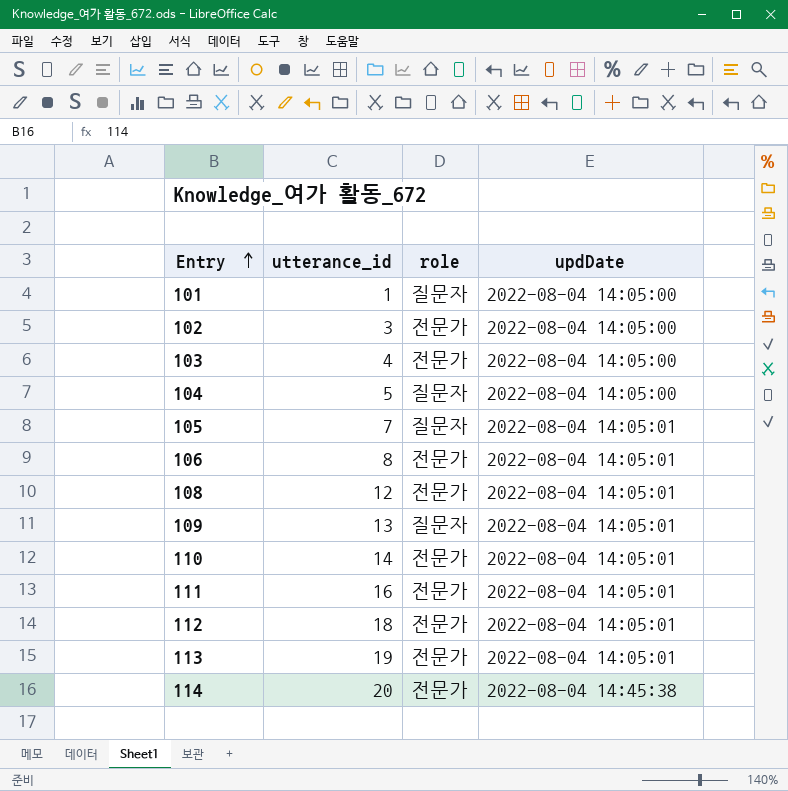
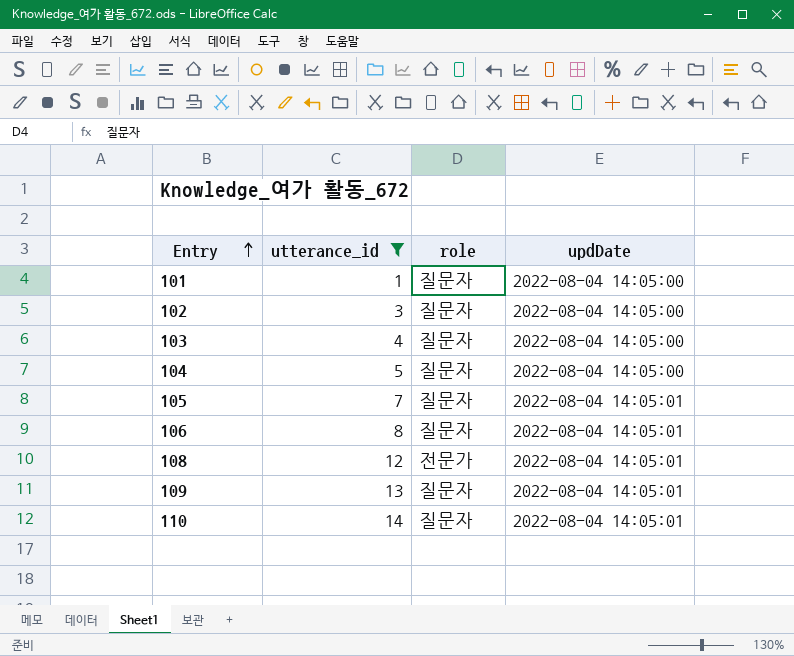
filter: none -> utterance_id <= 14
102 | role: 전문가 -> 질문자
103 | role: 전문가 -> 질문자
106 | role: 전문가 -> 질문자
110 | role: 전문가 -> 질문자

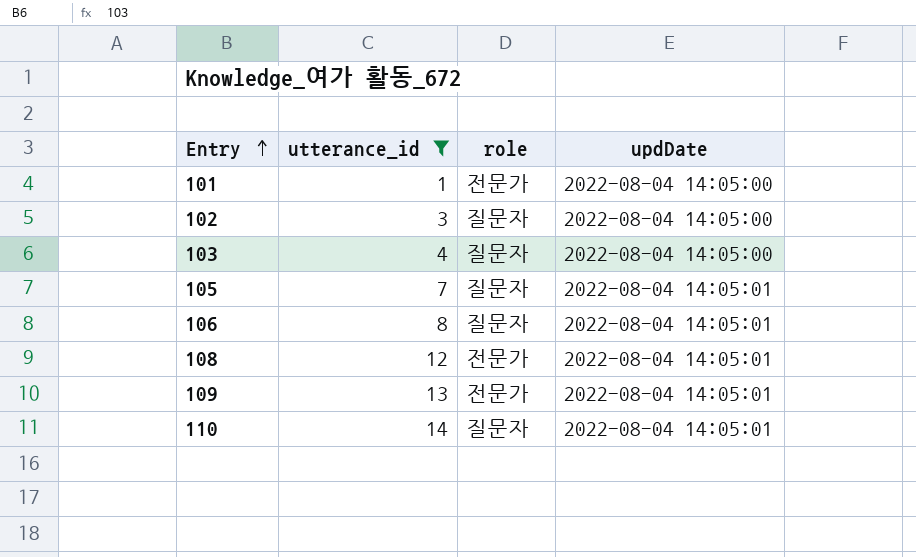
row 104: 5 | 질문자 | 2022-08-04 14:05:00 -> none
101 | role: 질문자 -> 전문가
109 | role: 질문자 -> 전문가

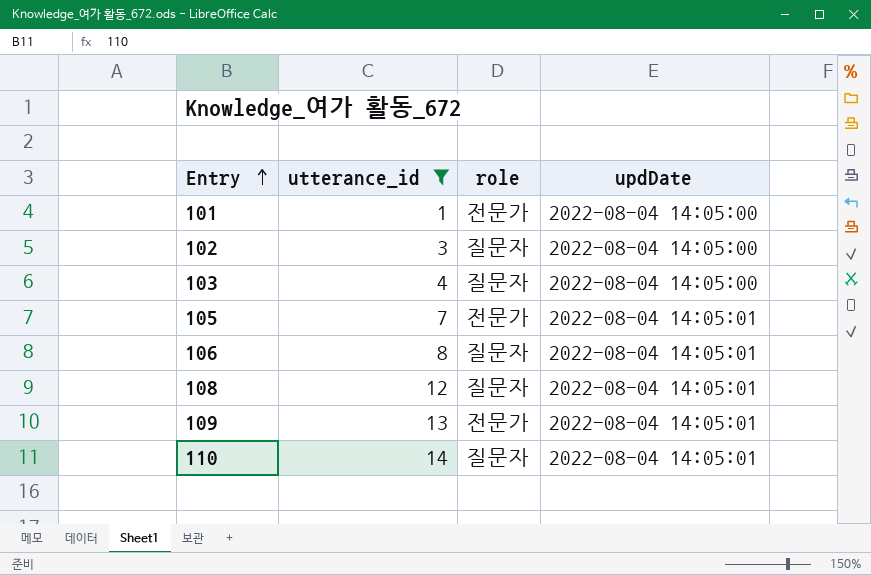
105 | role: 질문자 -> 전문가
108 | role: 전문가 -> 질문자

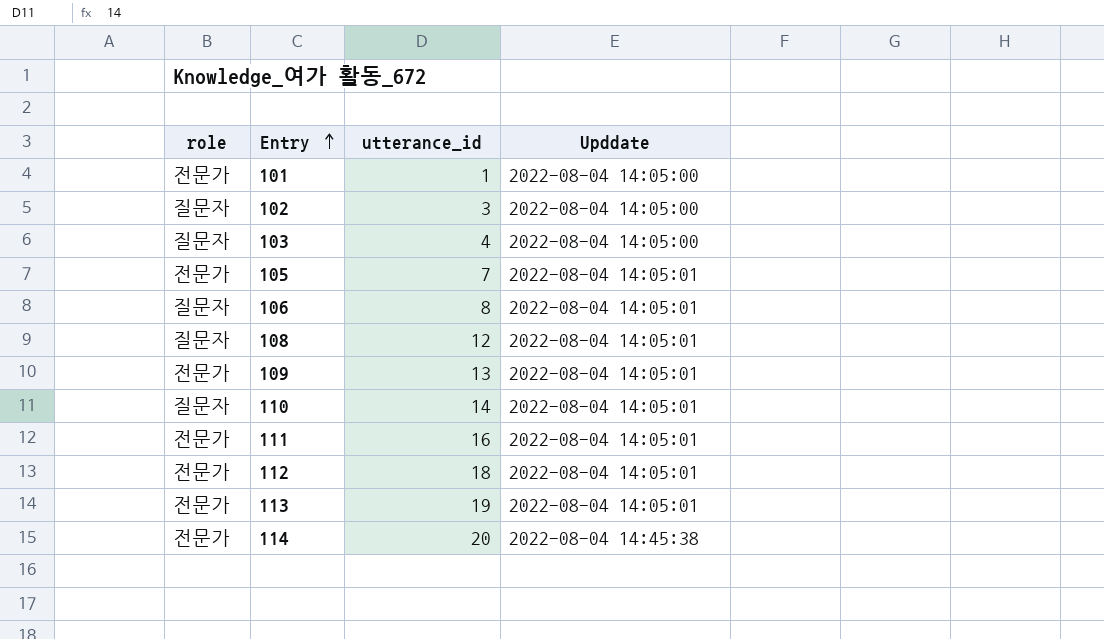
filter: utterance_id <= 14 -> none
column role | position: 3 -> 1
column name: updDate -> Upddate

